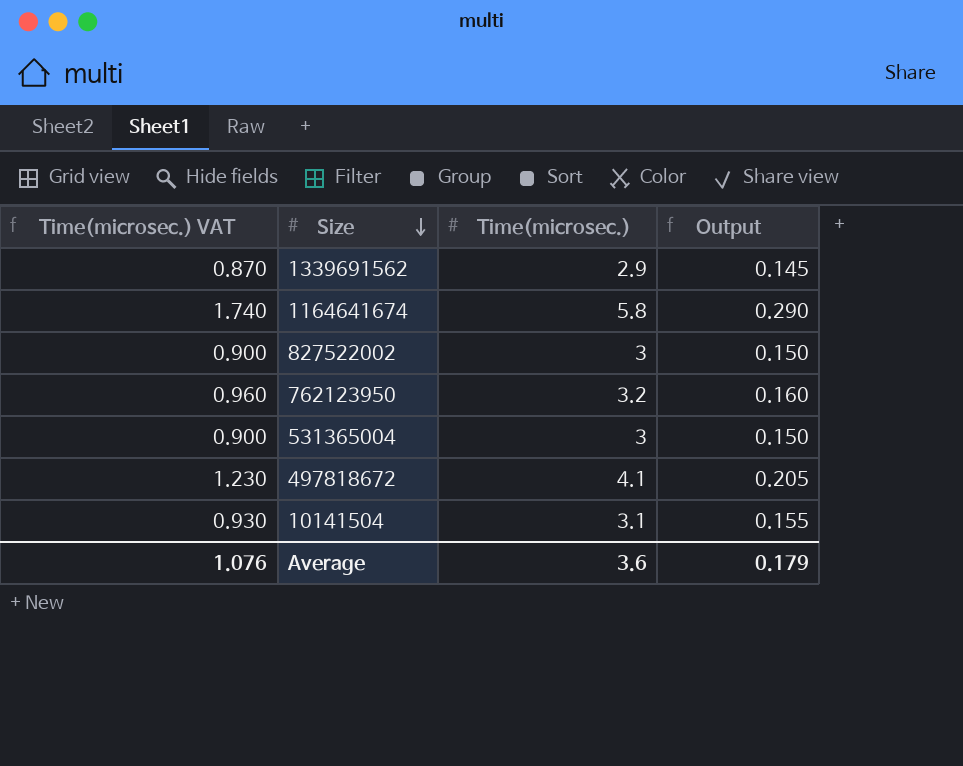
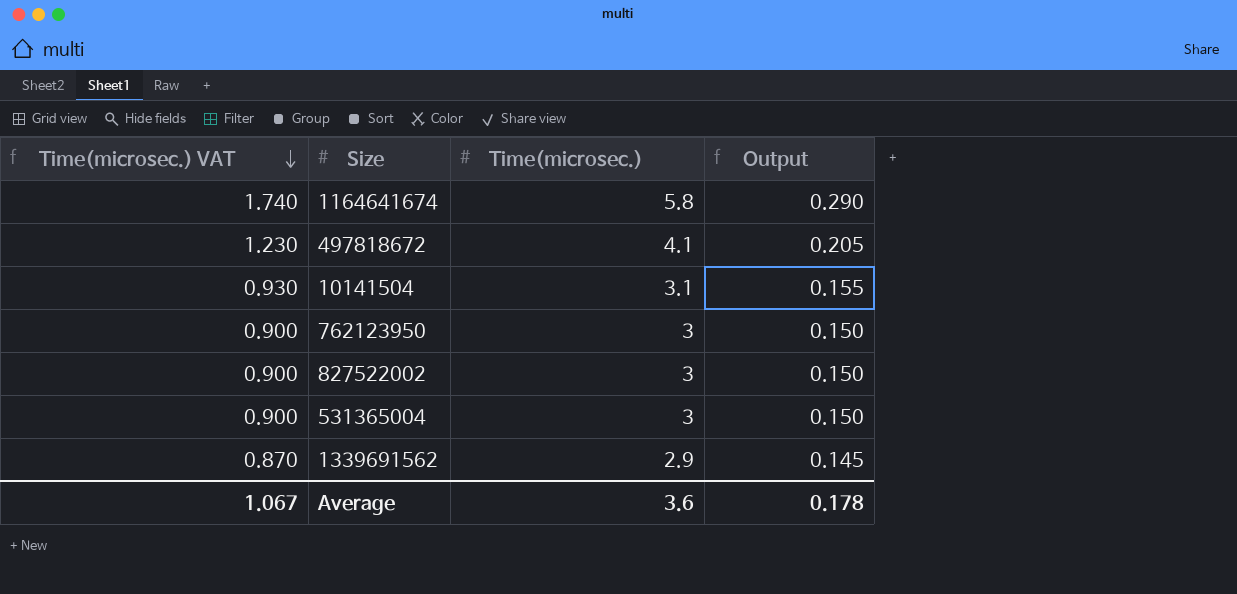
row order: Size descending -> Time(microsec.) VAT descending
762123950 | Time(microsec.) VAT: 0.960 -> 0.900
762123950 | Time(microsec.): 3.2 -> 3
762123950 | Output: 0.160 -> 0.150
Average | Time(microsec.) VAT: 1.076 -> 1.067
Average | Output: 0.179 -> 0.178

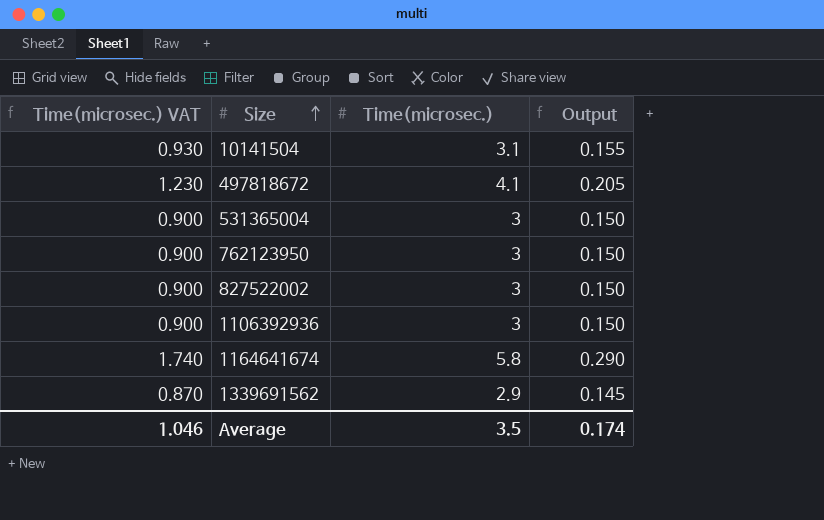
row order: Time(microsec.) VAT descending -> Size ascending
row 1106392936: none -> 0.900 | 3 | 0.150
Average | Time(microsec.) VAT: 1.067 -> 1.046
Average | Time(microsec.): 3.6 -> 3.5
Average | Output: 0.178 -> 0.174

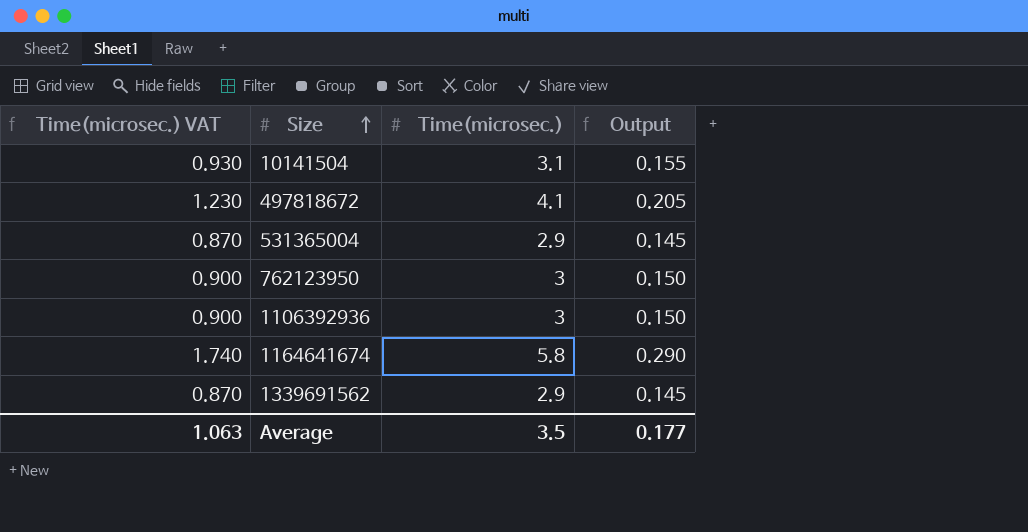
row 827522002: 0.900 | 3 | 0.150 -> none
531365004 | Time(microsec.) VAT: 0.900 -> 0.870
531365004 | Time(microsec.): 3 -> 2.9
531365004 | Output: 0.150 -> 0.145
Average | Time(microsec.) VAT: 1.046 -> 1.063
Average | Output: 0.174 -> 0.177

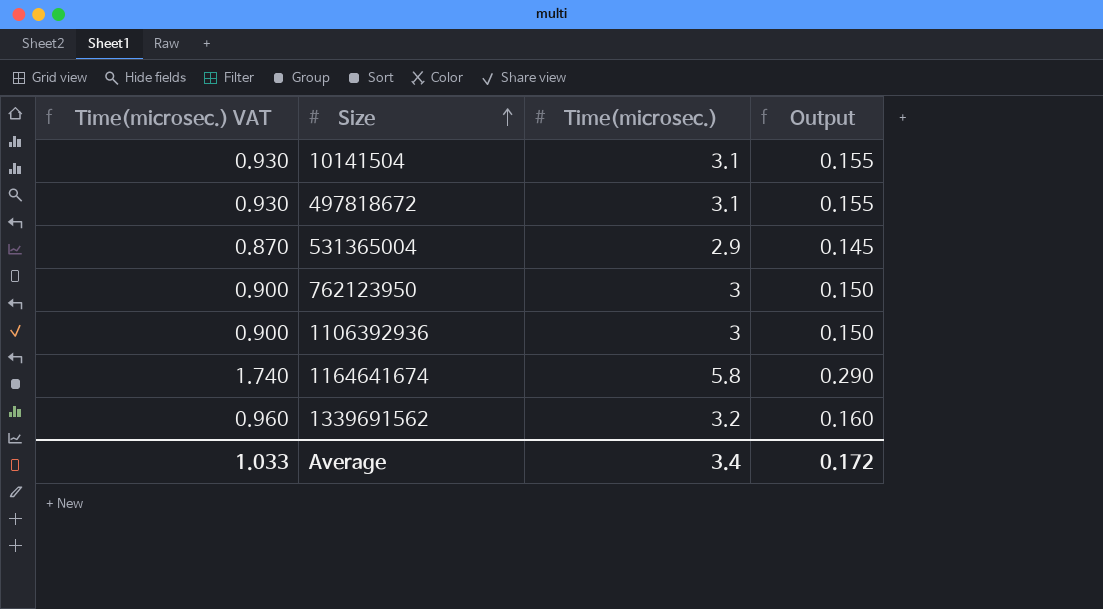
497818672 | Time(microsec.) VAT: 1.230 -> 0.930
497818672 | Time(microsec.): 4.1 -> 3.1
497818672 | Output: 0.205 -> 0.155
1339691562 | Time(microsec.) VAT: 0.870 -> 0.960
1339691562 | Time(microsec.): 2.9 -> 3.2
1339691562 | Output: 0.145 -> 0.160
Average | Time(microsec.) VAT: 1.063 -> 1.033
Average | Time(microsec.): 3.5 -> 3.4
Average | Output: 0.177 -> 0.172

